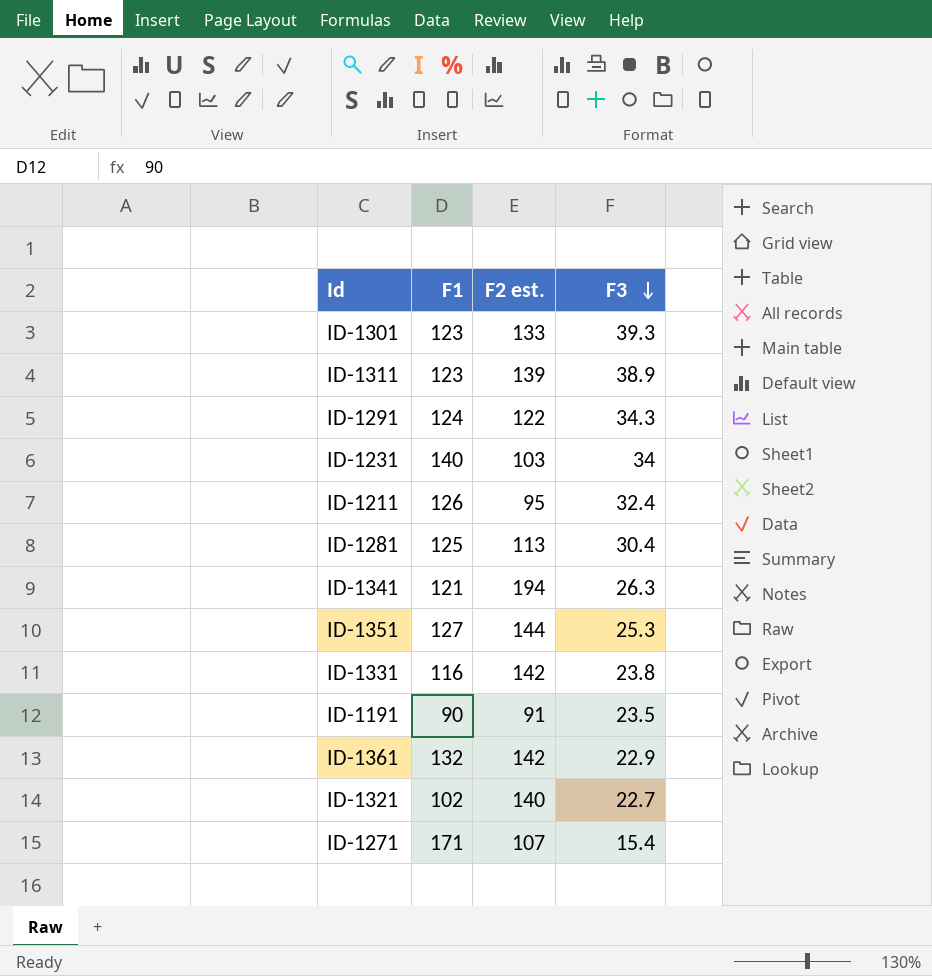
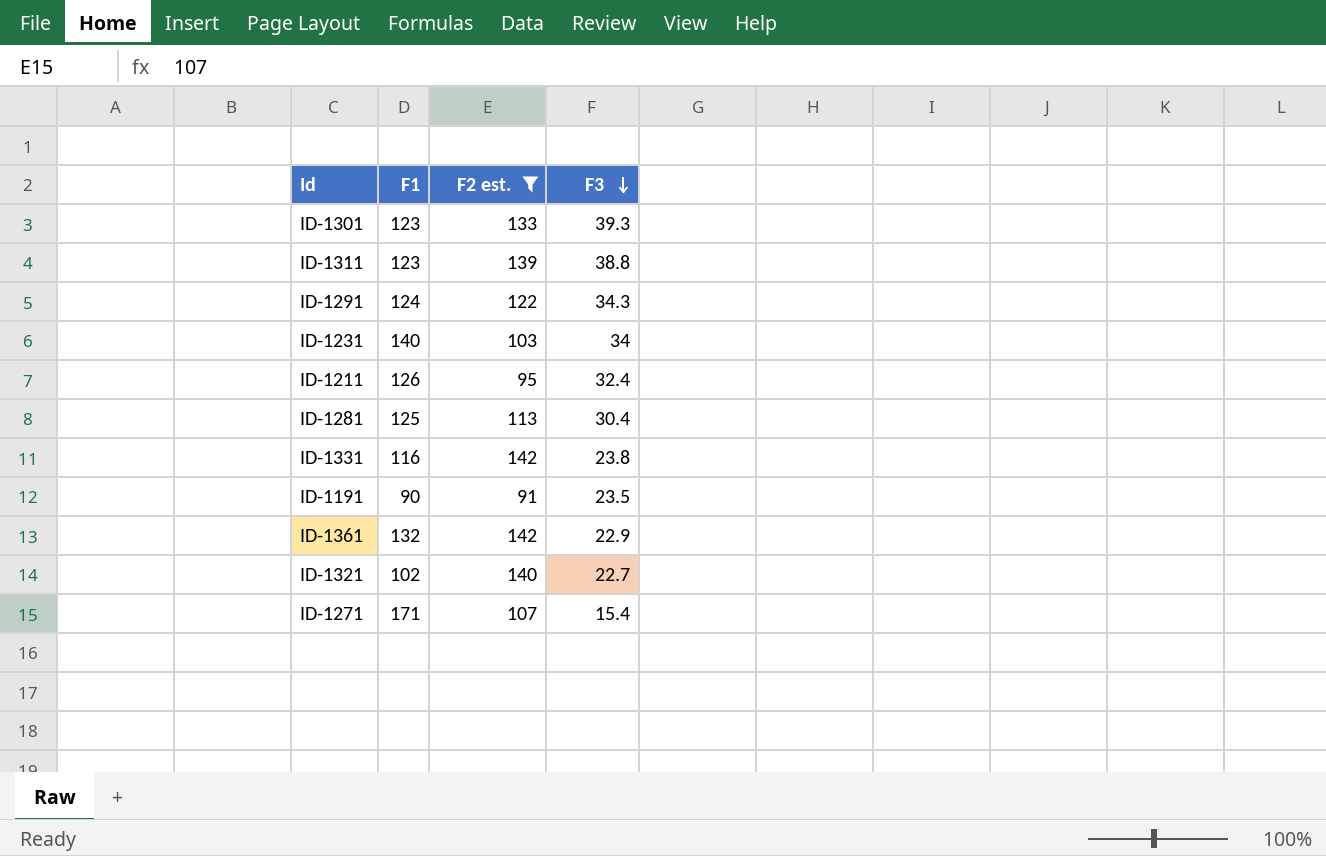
filter: none -> F2 est. <= 142
ID-1311 | F3: 38.9 -> 38.8

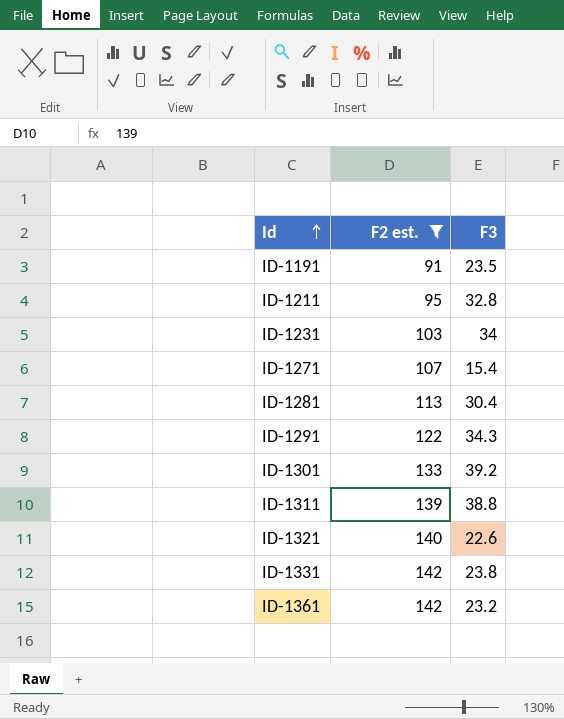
row order: F3 descending -> Id ascending
column F1 | position: 2 -> none
ID-1211 | F3: 32.4 -> 32.8
ID-1301 | F3: 39.3 -> 39.2
ID-1321 | F3: 22.7 -> 22.6
ID-1361 | F3: 22.9 -> 23.2

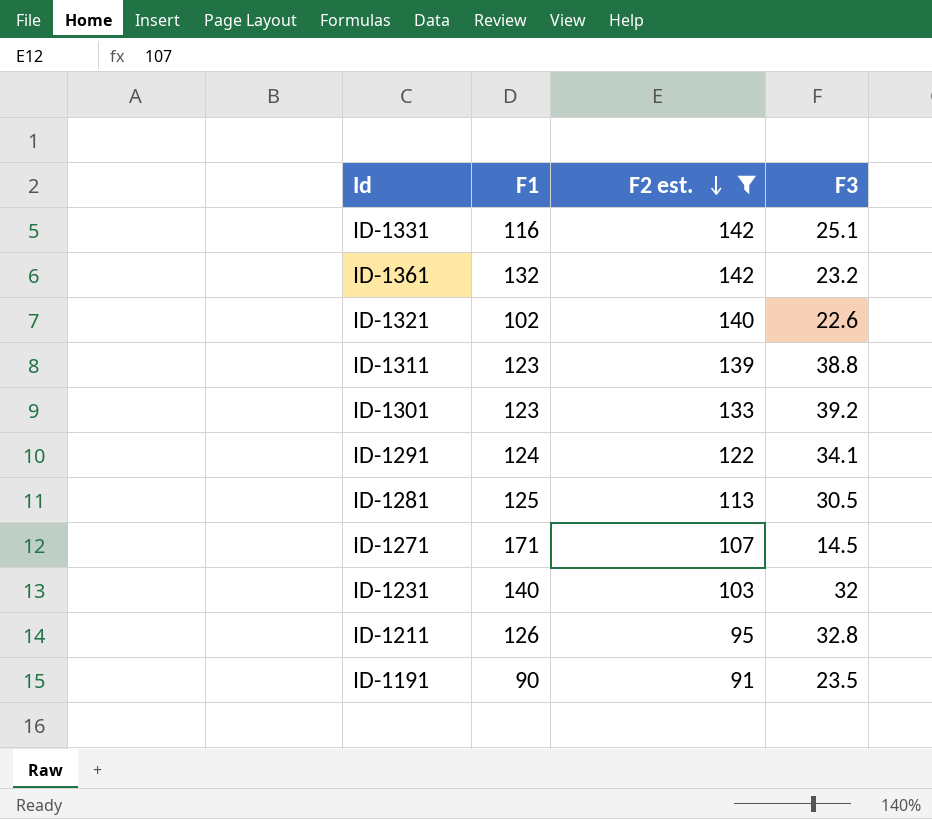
row order: Id ascending -> F2 est. descending
column F1 | position: none -> 2
ID-1331 | F3: 23.8 -> 25.1
ID-1291 | F3: 34.3 -> 34.1
ID-1281 | F3: 30.4 -> 30.5
ID-1271 | F3: 15.4 -> 14.5
ID-1231 | F3: 34 -> 32

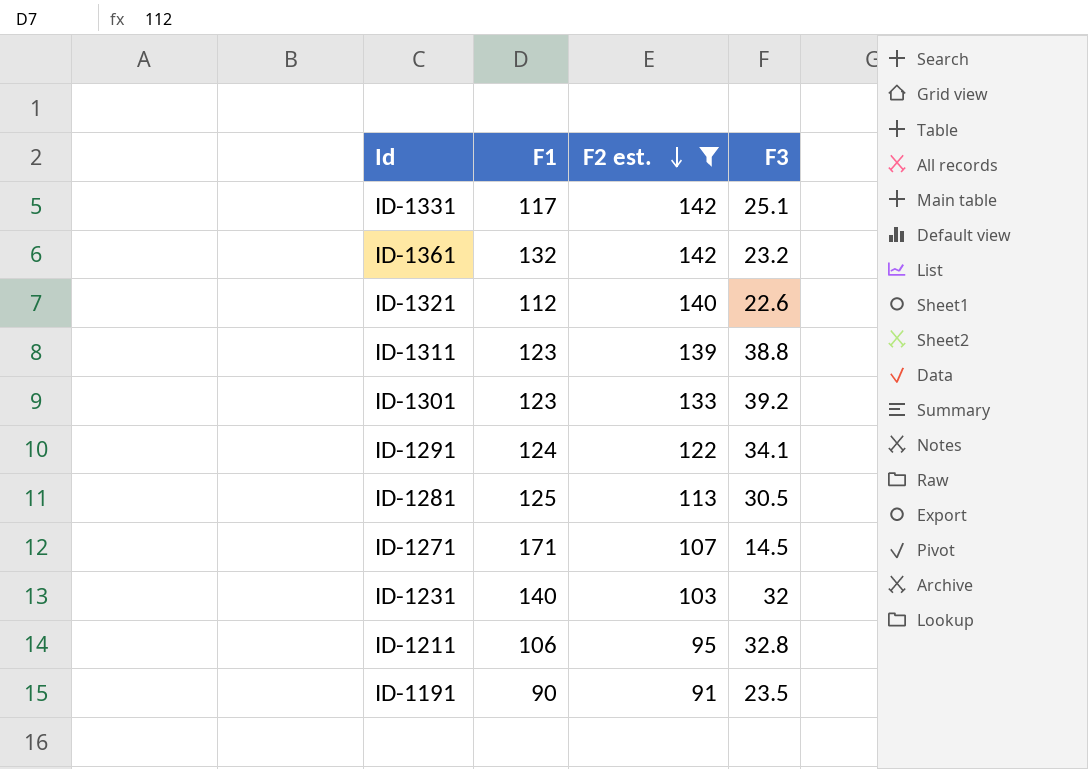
ID-1331 | F1: 116 -> 117
ID-1321 | F1: 102 -> 112
ID-1211 | F1: 126 -> 106

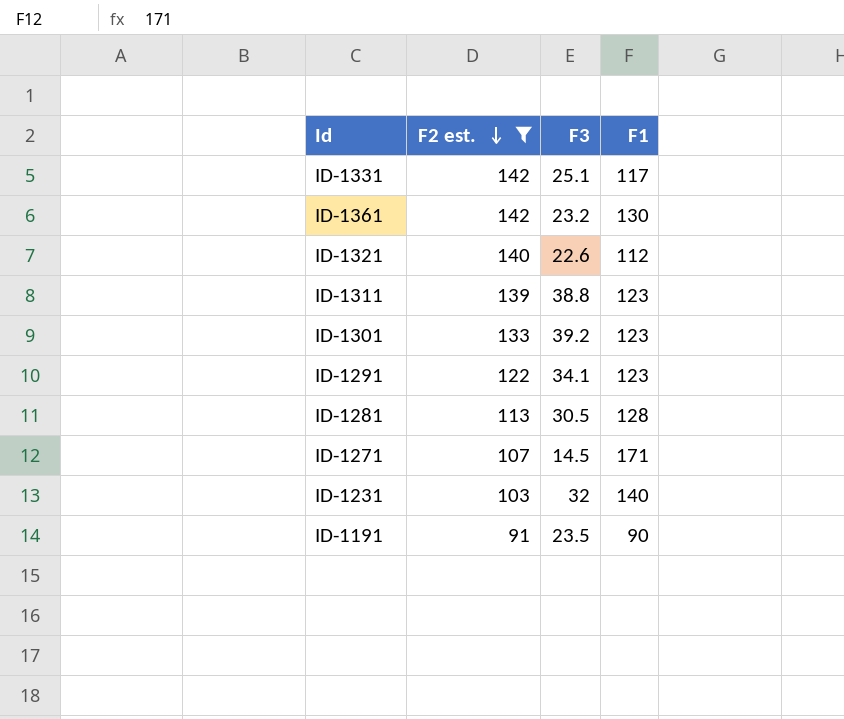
column F1 | position: 2 -> 4
row ID-1211: 106 | 95 | 32.8 -> none
ID-1361 | F1: 132 -> 130
ID-1291 | F1: 124 -> 123
ID-1281 | F1: 125 -> 128

